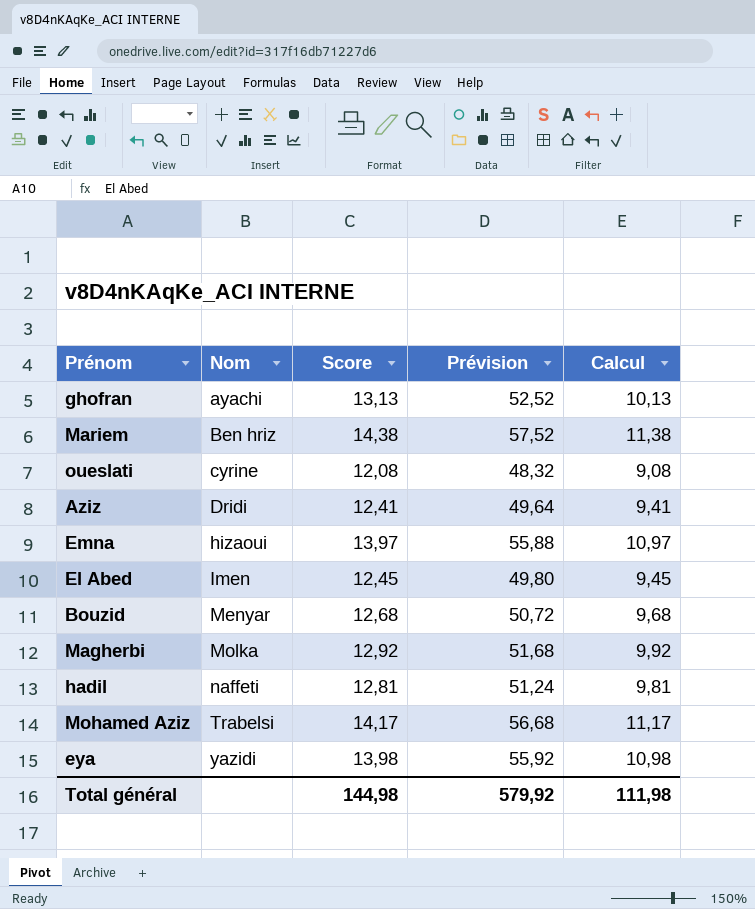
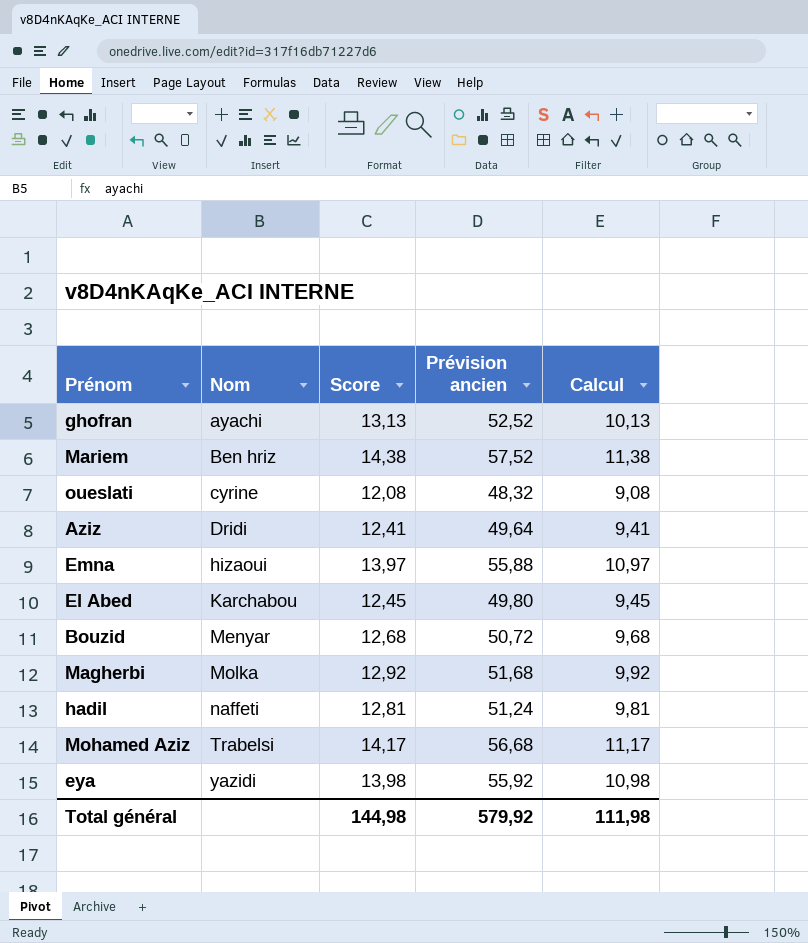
column name: Prévision -> Prévision ancien
El Abed | Nom: Imen -> Karchabou

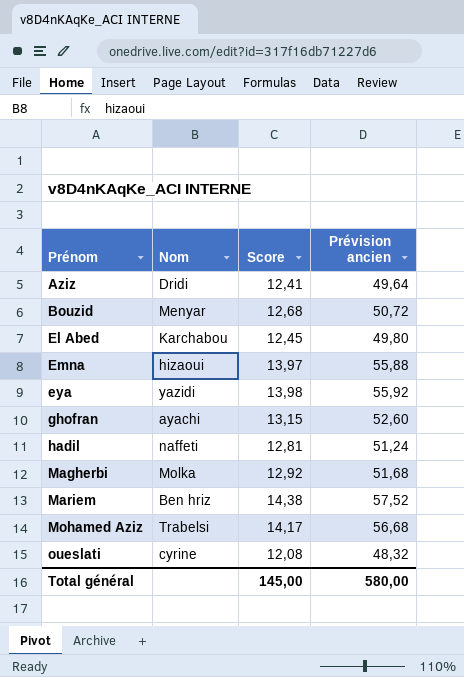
row order: Nom ascending -> Prénom ascending
column Calcul | formula: [Score] - 3 -> none
ghofran | Score: 13,13 -> 13,15
ghofran | Prévision ancien: 52,52 -> 52,60
Total général | Score: 144,98 -> 145,00
Total général | Prévision ancien: 579,92 -> 580,00

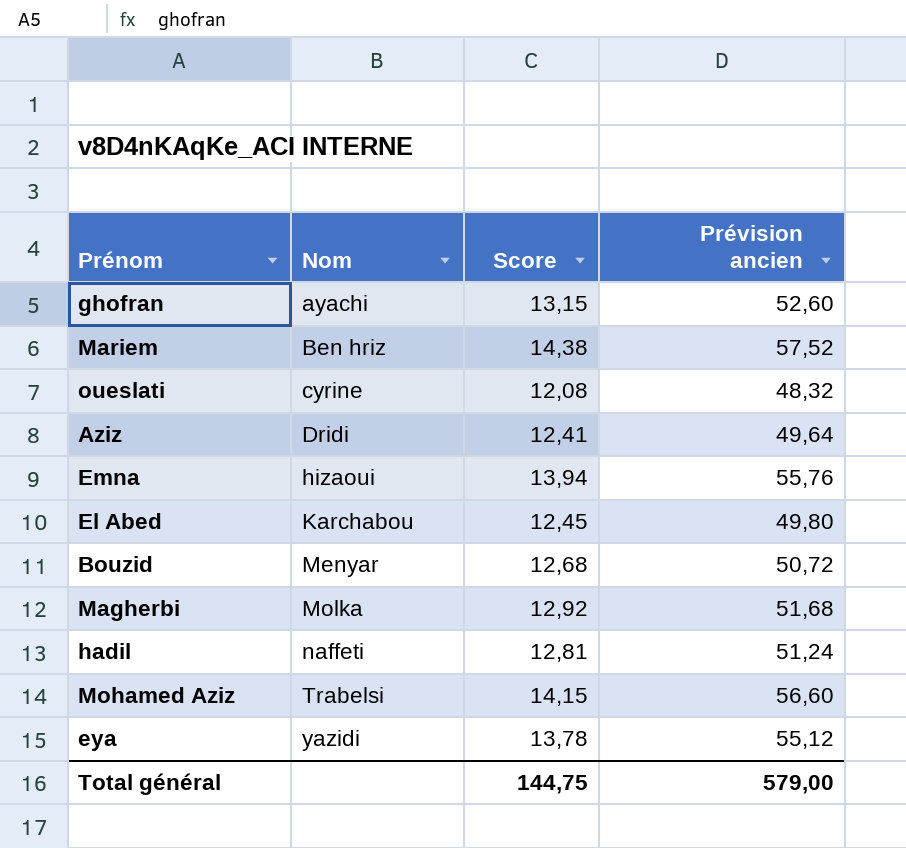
row order: Prénom ascending -> Nom ascending
Emna | Score: 13,97 -> 13,94
Emna | Prévision ancien: 55,88 -> 55,76
Mohamed Aziz | Score: 14,17 -> 14,15
Mohamed Aziz | Prévision ancien: 56,68 -> 56,60
eya | Score: 13,98 -> 13,78
eya | Prévision ancien: 55,92 -> 55,12
Total général | Score: 145,00 -> 144,75
Total général | Prévision ancien: 580,00 -> 579,00

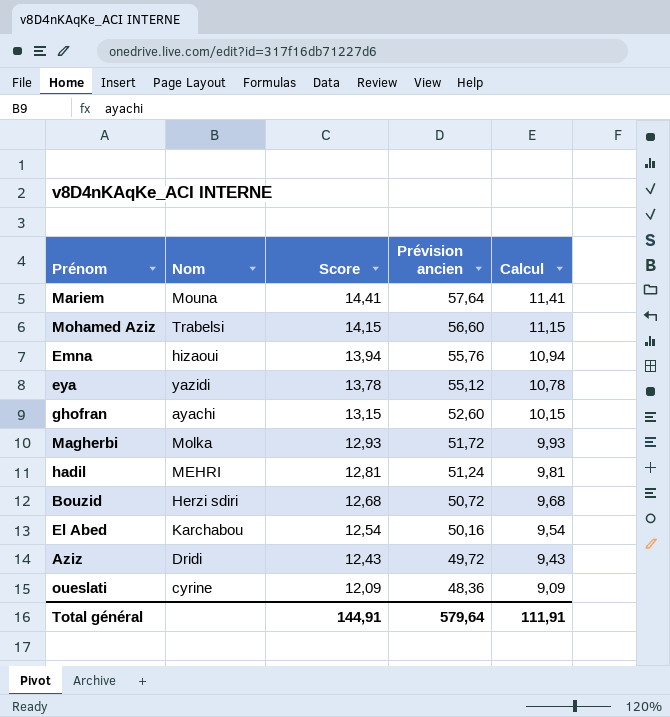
row order: Nom ascending -> Score descending
column Calcul | formula: none -> [Score] - 3
Mariem | Nom: Ben hriz -> Mouna
Mariem | Score: 14,38 -> 14,41
Mariem | Prévision ancien: 57,52 -> 57,64
Magherbi | Score: 12,92 -> 12,93
Magherbi | Prévision ancien: 51,68 -> 51,72
hadil | Nom: naffeti -> MEHRI
Bouzid | Nom: Menyar -> Herzi sdiri
El Abed | Score: 12,45 -> 12,54
El Abed | Prévision ancien: 49,80 -> 50,16
Aziz | Score: 12,41 -> 12,43
Aziz | Prévision ancien: 49,64 -> 49,72
oueslati | Score: 12,08 -> 12,09
oueslati | Prévision ancien: 48,32 -> 48,36
Total général | Score: 144,75 -> 144,91
Total général | Prévision ancien: 579,00 -> 579,64

